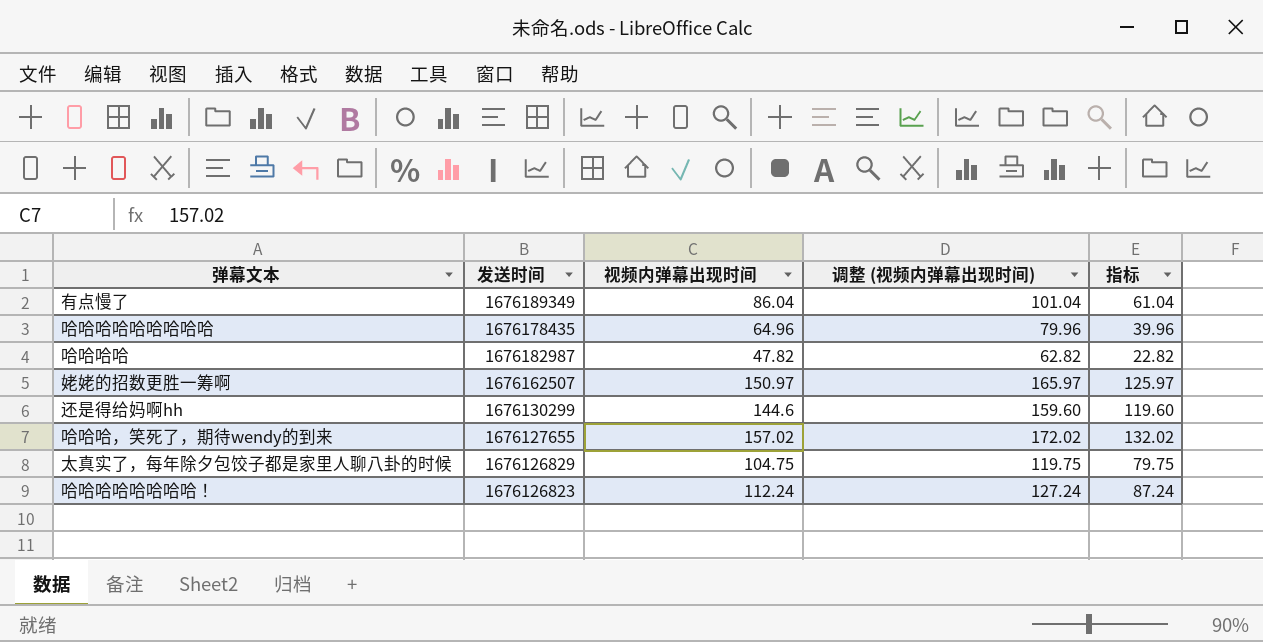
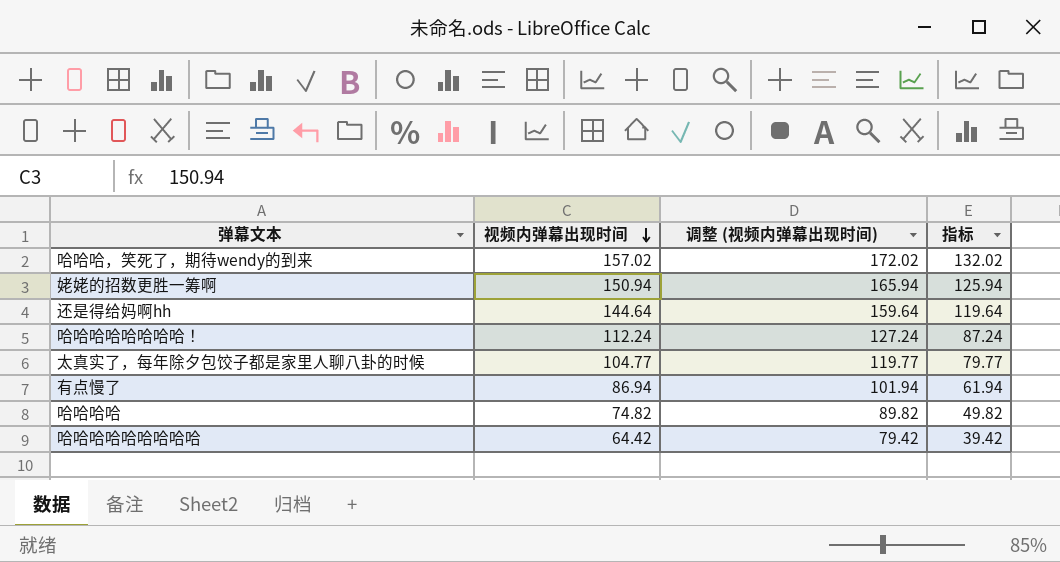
row order: none -> 视频内弹幕出现时间 descending
column 发送时间 | position: 2 -> none
姥姥的招数更胜一筹啊 | 视频内弹幕出现时间: 150.97 -> 150.94
姥姥的招数更胜一筹啊 | 调整 (视频内弹幕出现时间): 165.97 -> 165.94
姥姥的招数更胜一筹啊 | 指标: 125.97 -> 125.94
还是得给妈啊hh | 视频内弹幕出现时间: 144.6 -> 144.64
还是得给妈啊hh | 调整 (视频内弹幕出现时间): 159.60 -> 159.64
还是得给妈啊hh | 指标: 119.60 -> 119.64
太真实了，每年除夕包饺子都是家里人聊八卦的时候 | 视频内弹幕出现时间: 104.75 -> 104.77
太真实了，每年除夕包饺子都是家里人聊八卦的时候 | 调整 (视频内弹幕出现时间): 119.75 -> 119.77
太真实了，每年除夕包饺子都是家里人聊八卦的时候 | 指标: 79.75 -> 79.77
有点慢了 | 视频内弹幕出现时间: 86.04 -> 86.94
有点慢了 | 调整 (视频内弹幕出现时间): 101.04 -> 101.94
有点慢了 | 指标: 61.04 -> 61.94
哈哈哈哈 | 视频内弹幕出现时间: 47.82 -> 74.82
哈哈哈哈 | 调整 (视频内弹幕出现时间): 62.82 -> 89.82
哈哈哈哈 | 指标: 22.82 -> 49.82
哈哈哈哈哈哈哈哈哈 | 视频内弹幕出现时间: 64.96 -> 64.42
哈哈哈哈哈哈哈哈哈 | 调整 (视频内弹幕出现时间): 79.96 -> 79.42
哈哈哈哈哈哈哈哈哈 | 指标: 39.96 -> 39.42

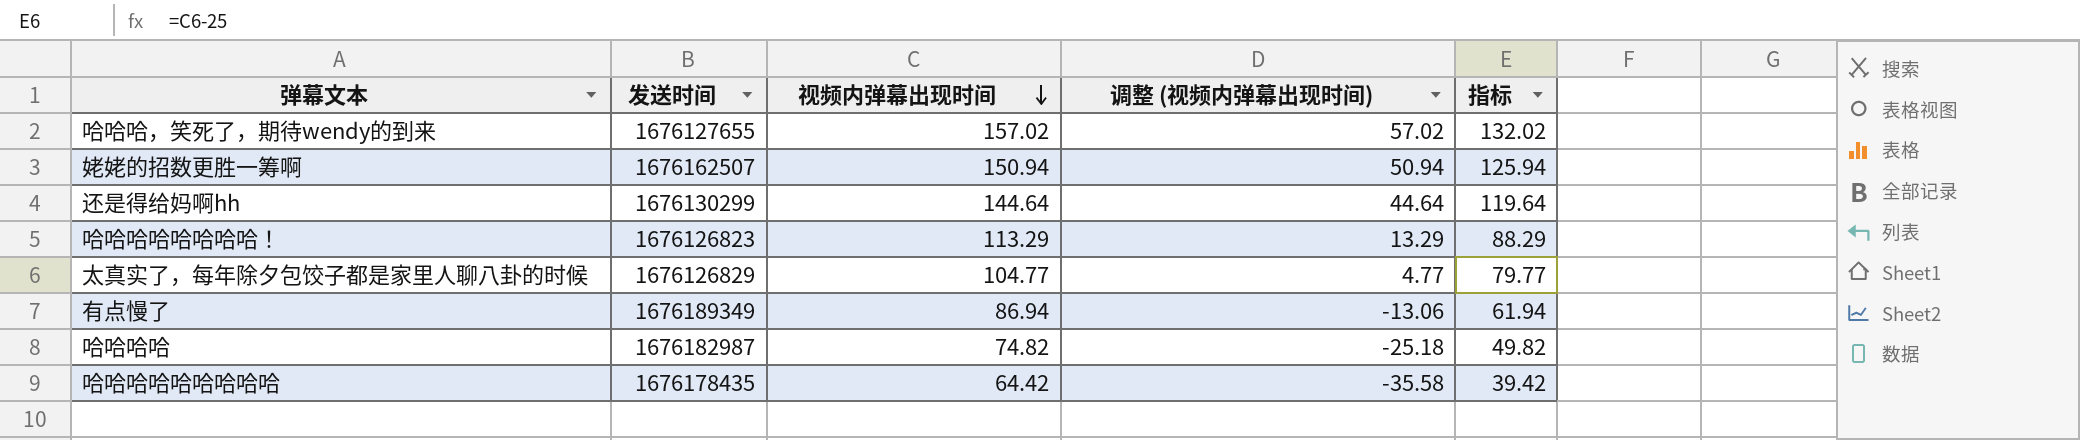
column 发送时间 | position: none -> 2
column 调整 (视频内弹幕出现时间) | formula: [视频内弹幕出现时间] + 15 -> [视频内弹幕出现时间] - 100
哈哈哈哈哈哈哈哈！ | 视频内弹幕出现时间: 112.24 -> 113.29
哈哈哈哈哈哈哈哈！ | 指标: 87.24 -> 88.29

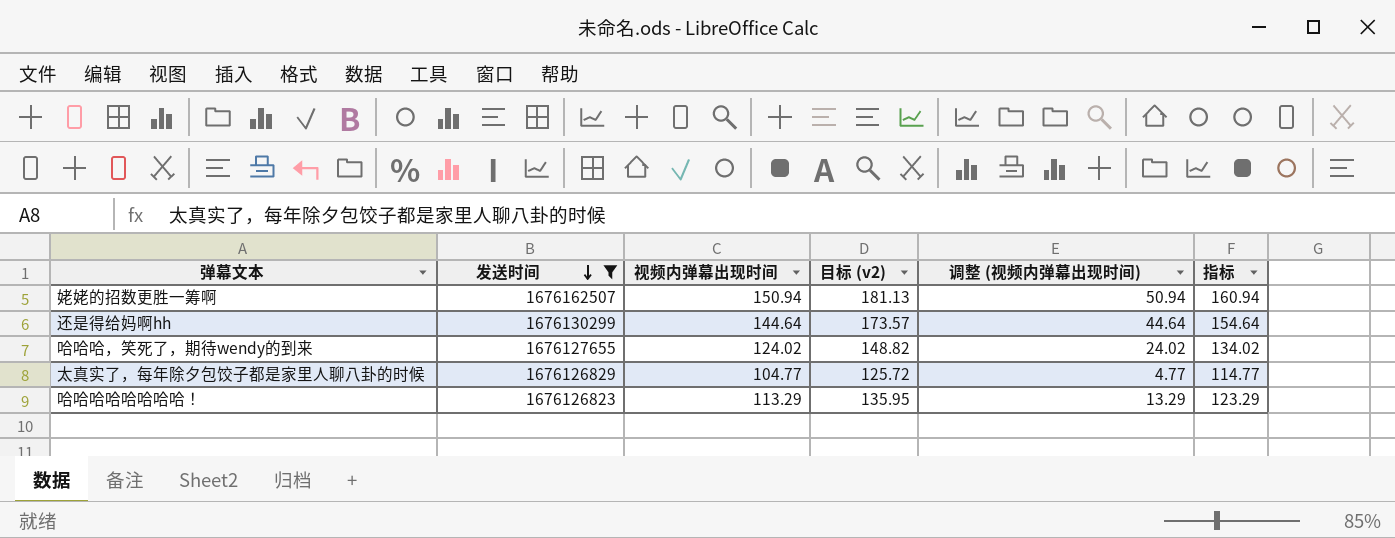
filter: none -> 发送时间 <= 1676162507
row order: 视频内弹幕出现时间 descending -> 发送时间 descending
column 目标 (v2) | formula: none -> [视频内弹幕出现时间] * 1.2
column 指标 | formula: [视频内弹幕出现时间] - 25 -> [视频内弹幕出现时间] + 10
哈哈哈，笑死了，期待wendy的到来 | 视频内弹幕出现时间: 157.02 -> 124.02
哈哈哈，笑死了，期待wendy的到来 | 调整 (视频内弹幕出现时间): 57.02 -> 24.02

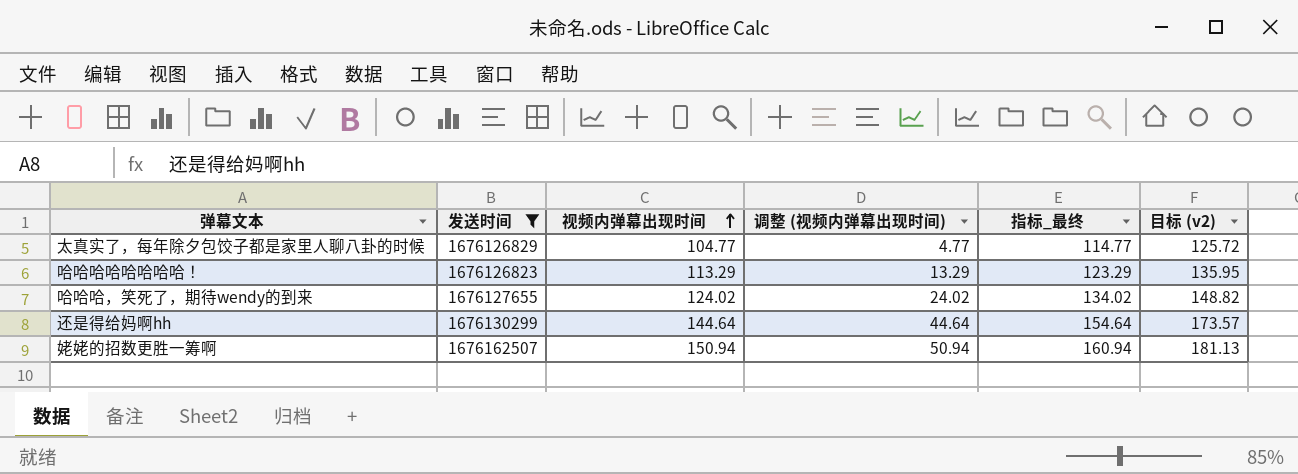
row order: 发送时间 descending -> 视频内弹幕出现时间 ascending
column name: 指标 -> 指标_最终
column 目标 (v2) | position: 4 -> 6

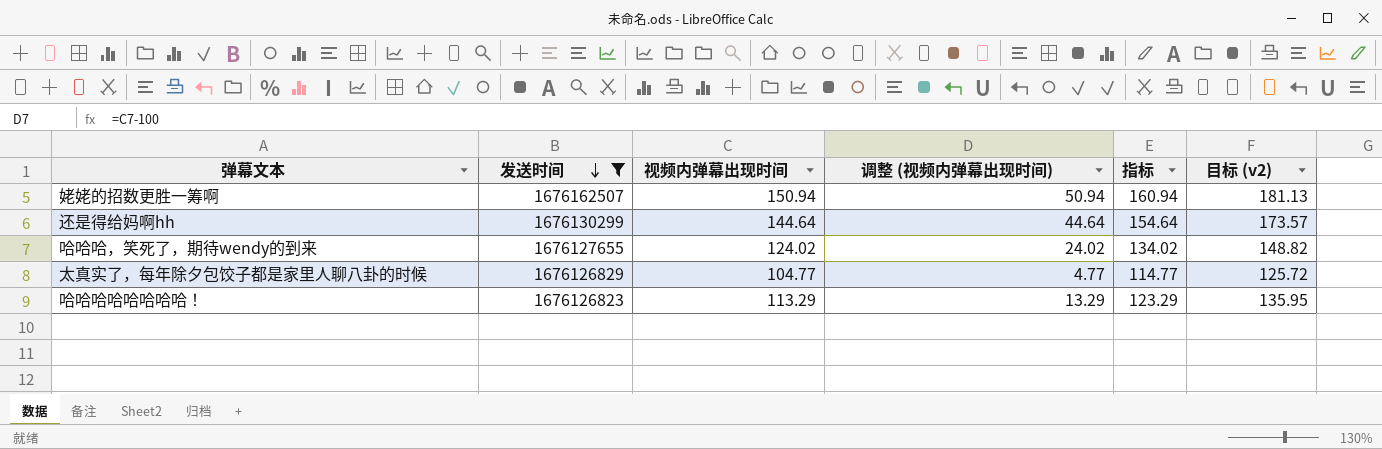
row order: 视频内弹幕出现时间 ascending -> 发送时间 descending
column name: 指标_最终 -> 指标

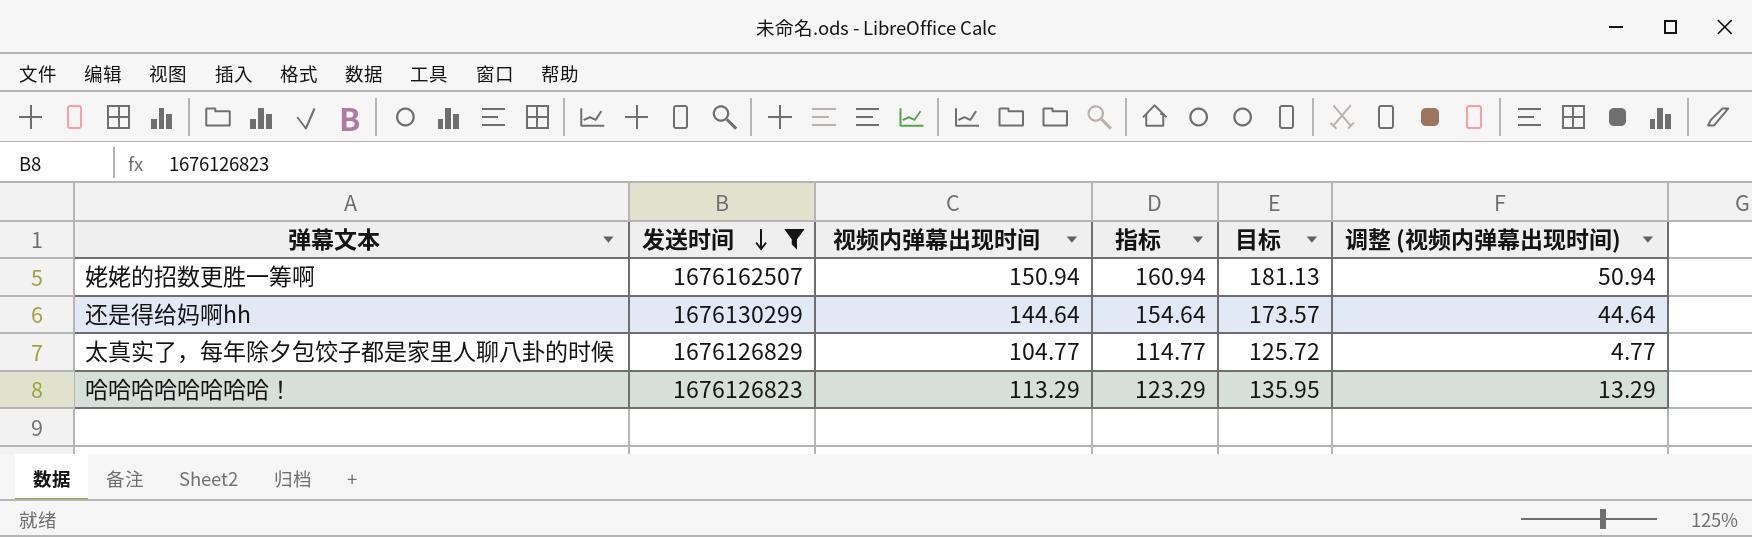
column name: 目标 (v2) -> 目标
column 调整 (视频内弹幕出现时间) | position: 4 -> 6
row 哈哈哈，笑死了，期待wendy的到来: 1676127655 | 124.02 | 24.02 | 134.02 | 148.82 -> none

